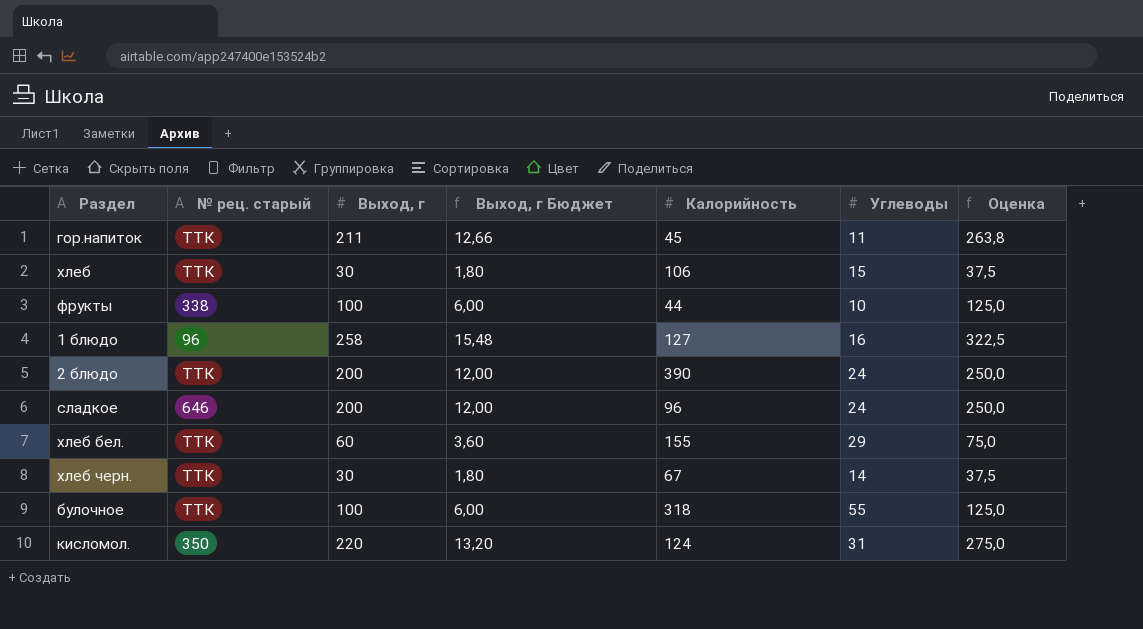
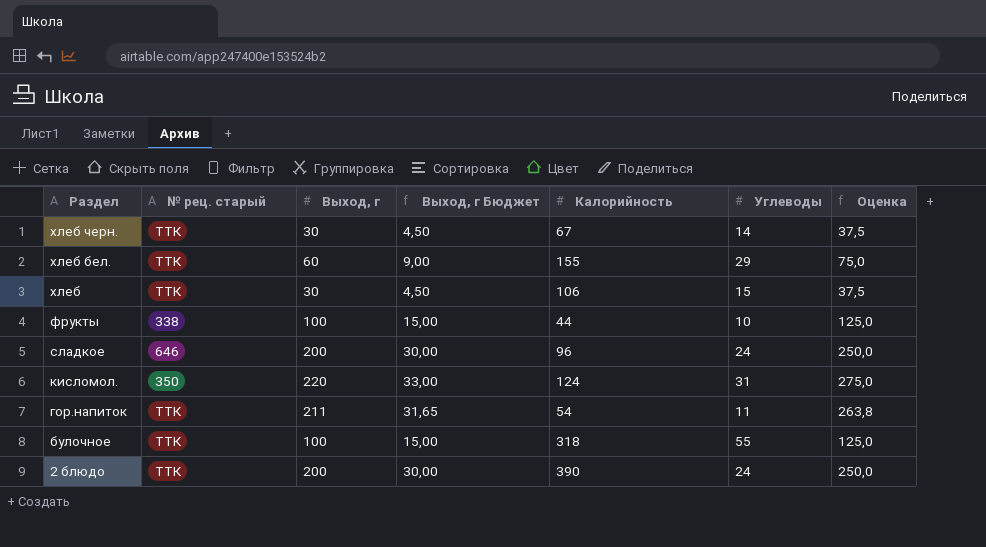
row order: none -> Раздел descending
column Выход, г Бюджет | formula: [Выход, г] * 0,06 -> [Выход, г] * 0,15
row 1 блюдо: 96 | 258 | 15,48 | 127 | 16 | 322,5 -> none
гор.напиток | Калорийность: 45 -> 54

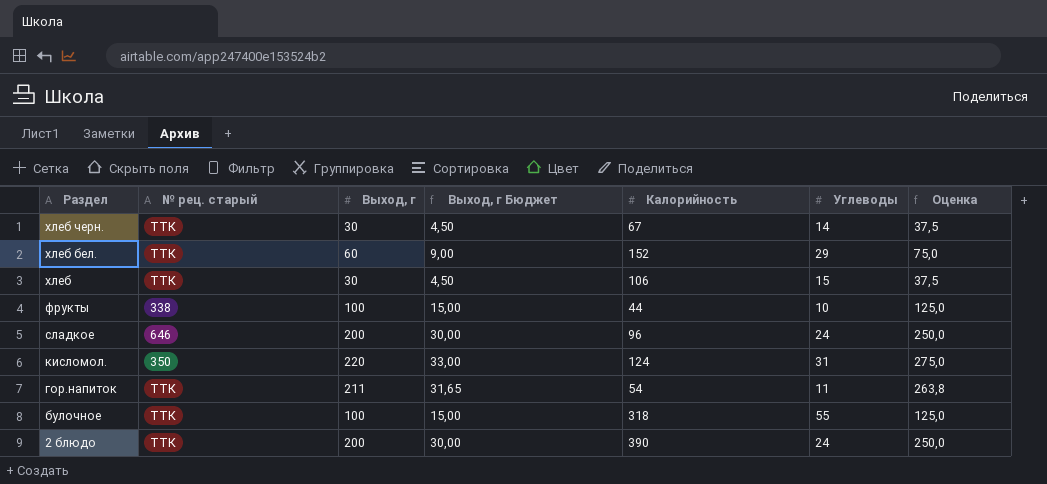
хлеб бел. | Калорийность: 155 -> 152

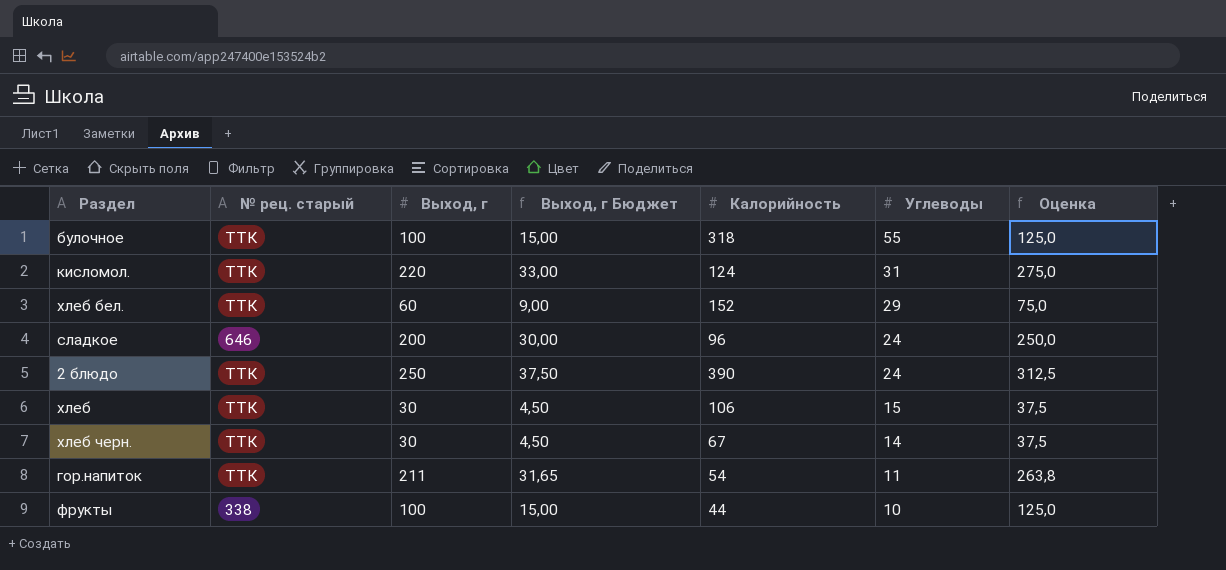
row order: Раздел descending -> Углеводы descending
кисломол. | № рец. старый: 350 -> ТТК
2 блюдо | Выход, г: 200 -> 250
2 блюдо | Выход, г Бюджет: 30,00 -> 37,50
2 блюдо | Оценка: 250,0 -> 312,5

